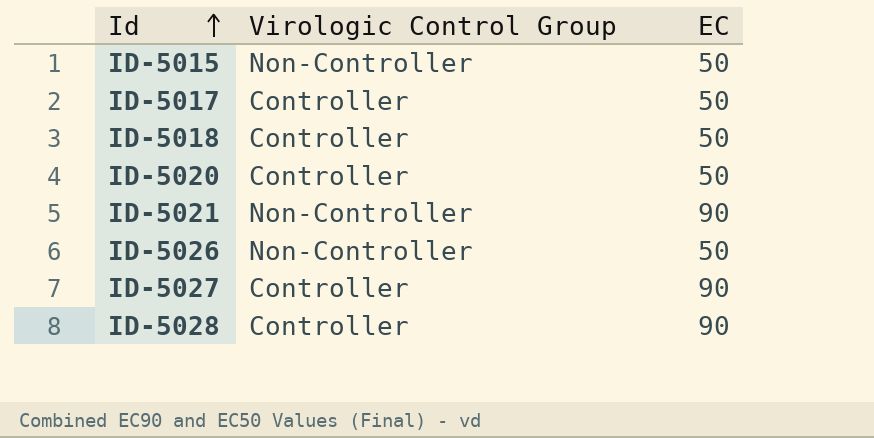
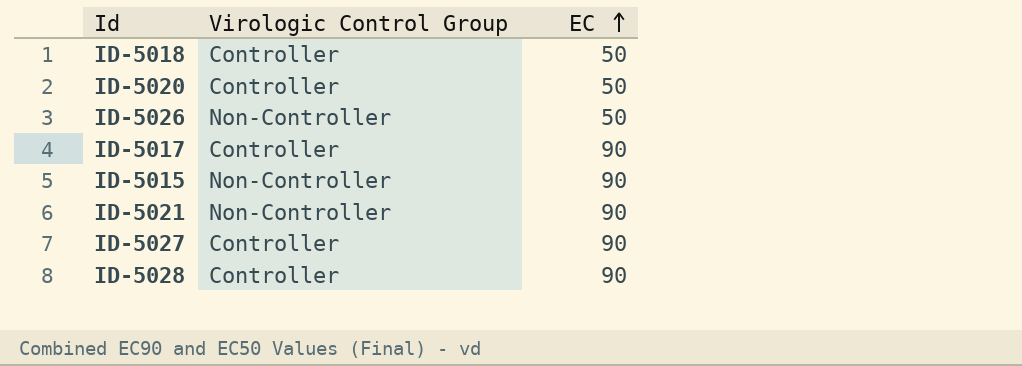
row order: Id ascending -> EC ascending
ID-5017 | EC: 50 -> 90
ID-5015 | EC: 50 -> 90

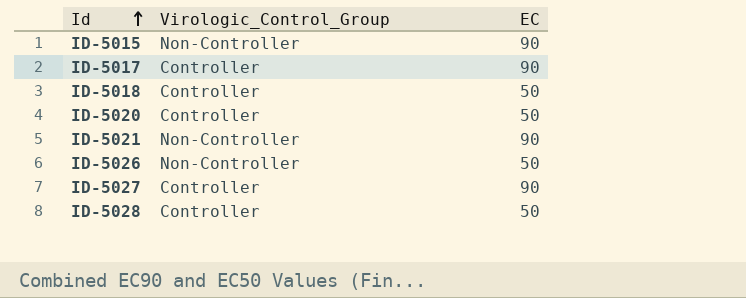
row order: EC ascending -> Id ascending
column name: Virologic Control Group -> Virologic_Control_Group
ID-5028 | EC: 90 -> 50

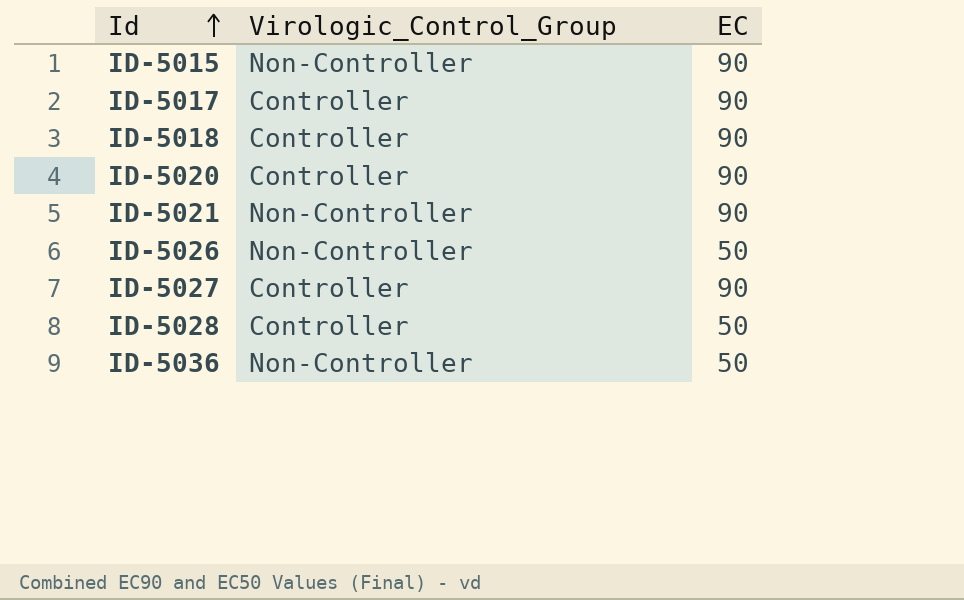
ID-5018 | EC: 50 -> 90
ID-5020 | EC: 50 -> 90
row ID-5036: none -> Non-Controller | 50

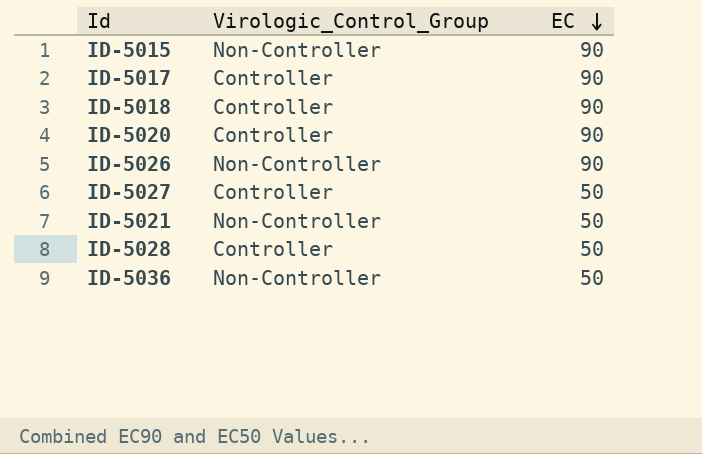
row order: Id ascending -> EC descending
ID-5026 | EC: 50 -> 90
ID-5027 | EC: 90 -> 50
ID-5021 | EC: 90 -> 50

